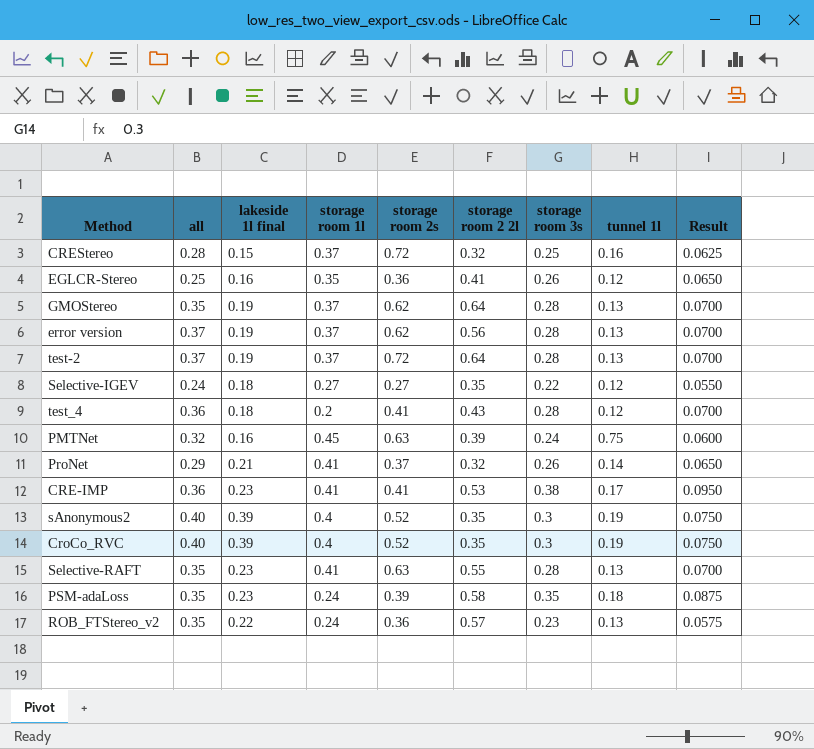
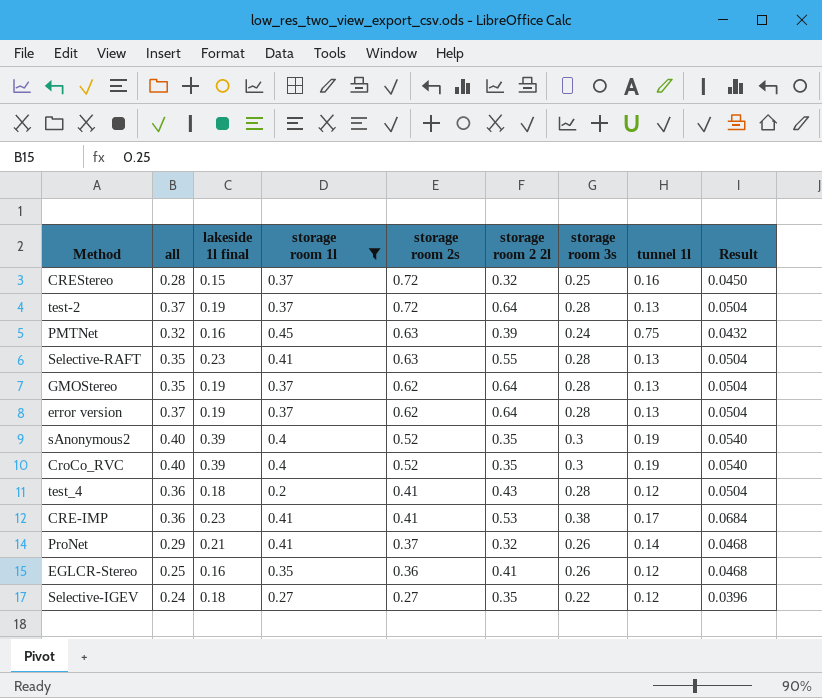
filter: none -> storage room 1l != 0.24
row order: none -> storage room 2s descending
column Result | formula: [storage room 3s] * 0.25 -> [storage room 3s] * 0.18
error version | storage room 2 2l: 0.56 -> 0.64

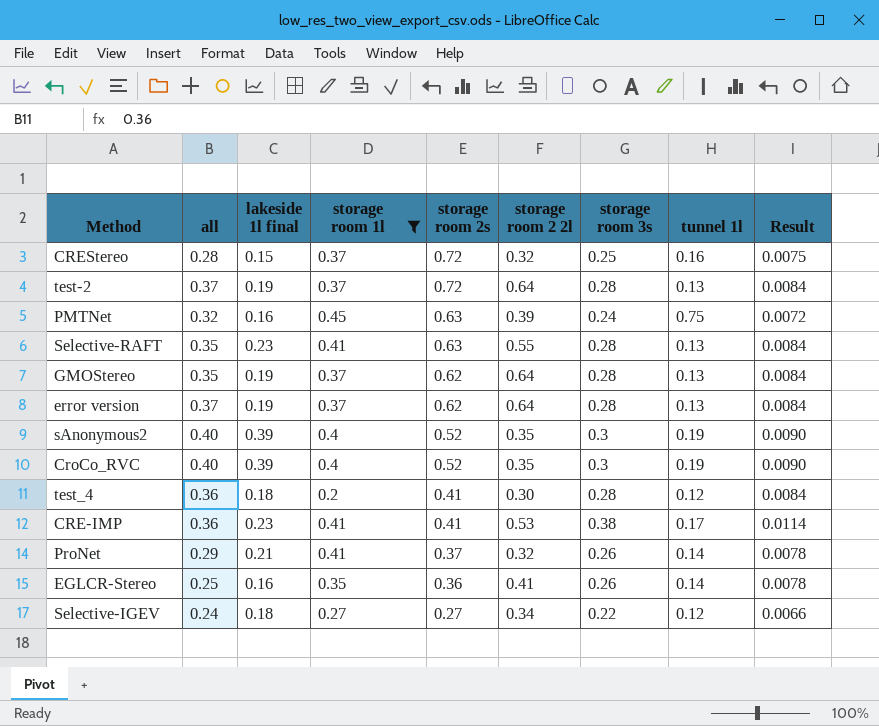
column Result | formula: [storage room 3s] * 0.18 -> [storage room 3s] * 0.03
test_4 | storage room 2 2l: 0.43 -> 0.30
EGLCR-Stereo | tunnel 1l: 0.12 -> 0.14
Selective-IGEV | storage room 2 2l: 0.35 -> 0.34

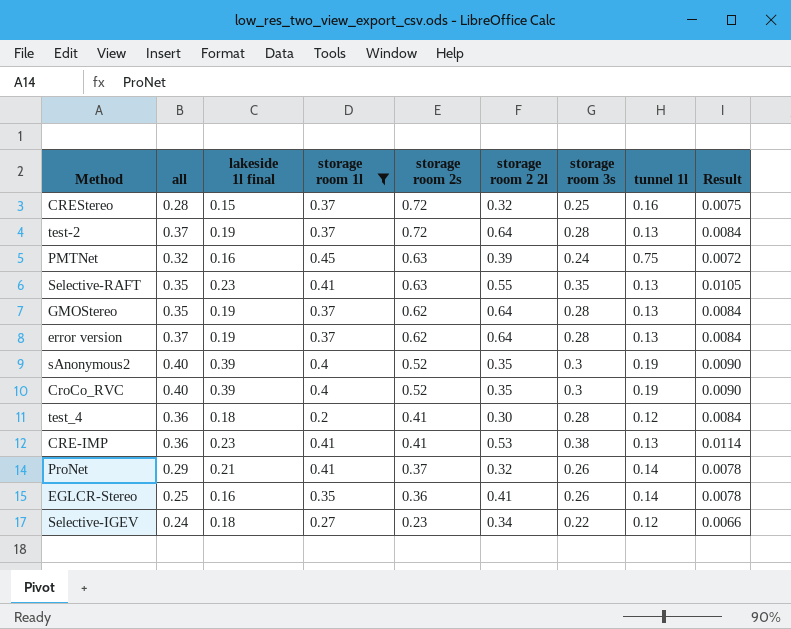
Selective-RAFT | storage room 3s: 0.28 -> 0.35
Selective-RAFT | Result: 0.0084 -> 0.0105
CRE-IMP | tunnel 1l: 0.17 -> 0.13
Selective-IGEV | storage room 2s: 0.27 -> 0.23

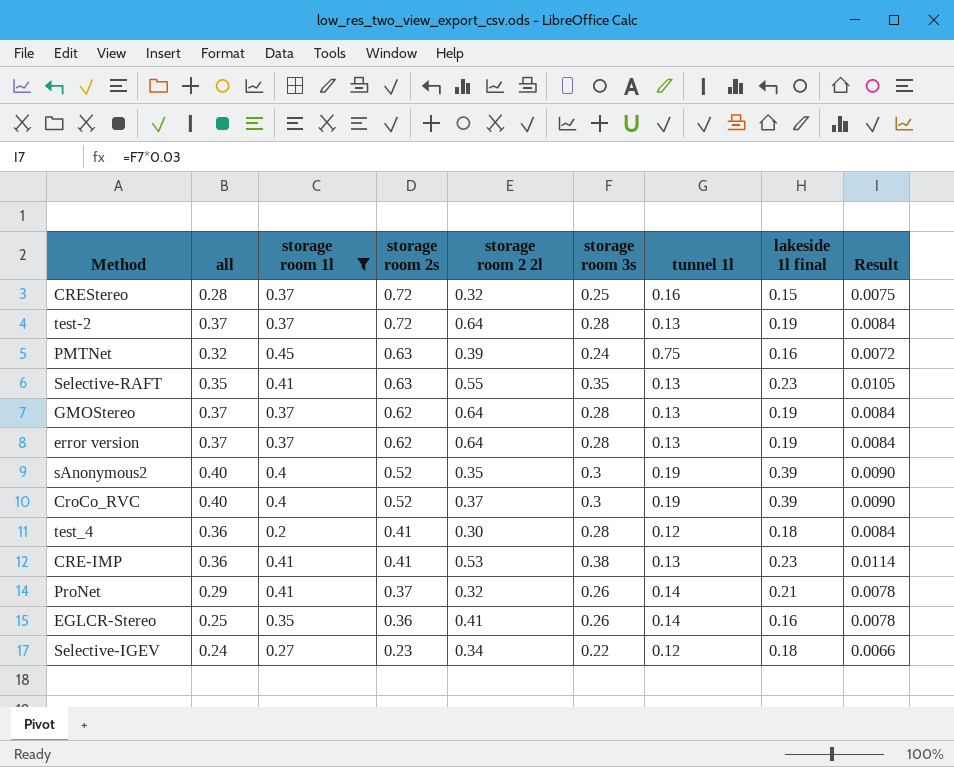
column lakeside 1l final | position: 3 -> 8
GMOStereo | all: 0.35 -> 0.37
CroCo_RVC | storage room 2 2l: 0.35 -> 0.37

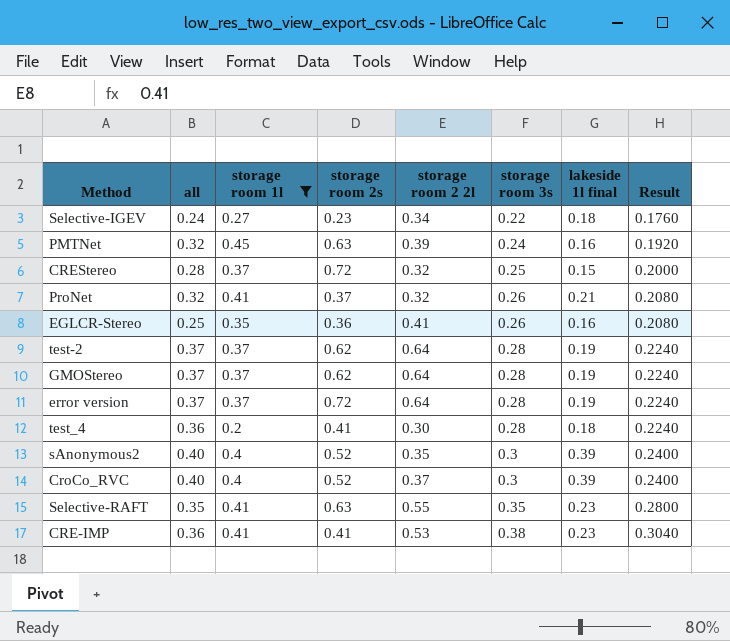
row order: storage room 2s descending -> storage room 3s ascending
column tunnel 1l | position: 7 -> none
column Result | formula: [storage room 3s] * 0.03 -> [storage room 3s] * 0.8
ProNet | all: 0.29 -> 0.32
test-2 | storage room 2s: 0.72 -> 0.62
error version | storage room 2s: 0.62 -> 0.72

